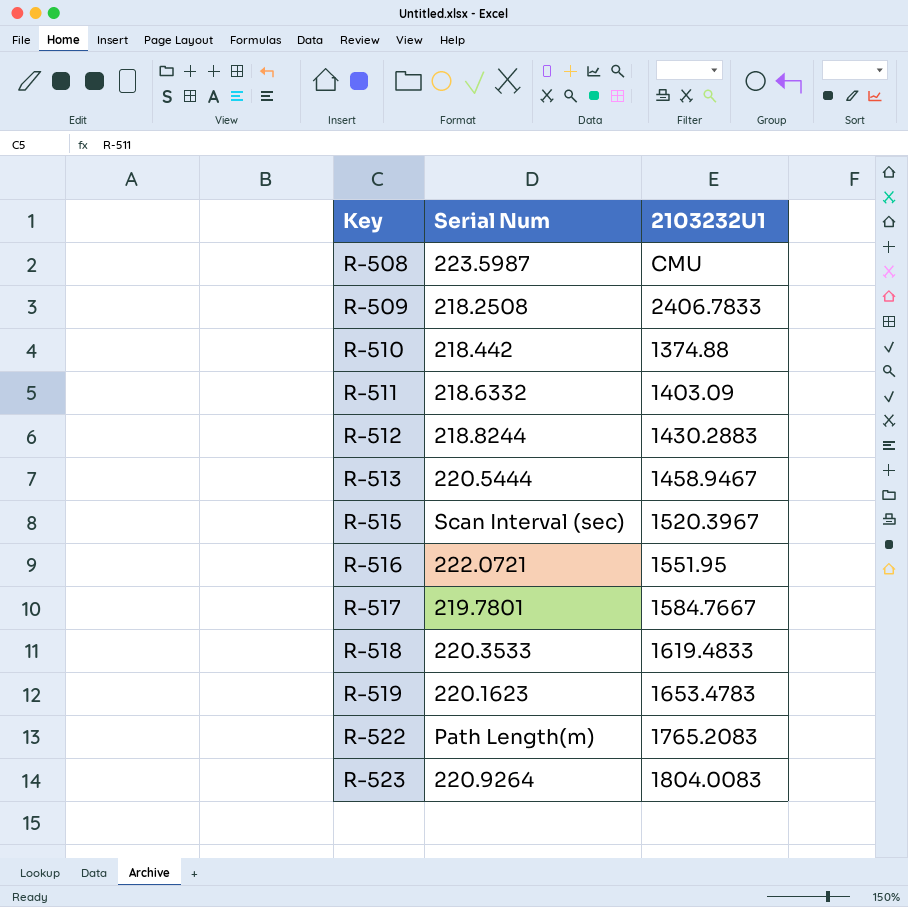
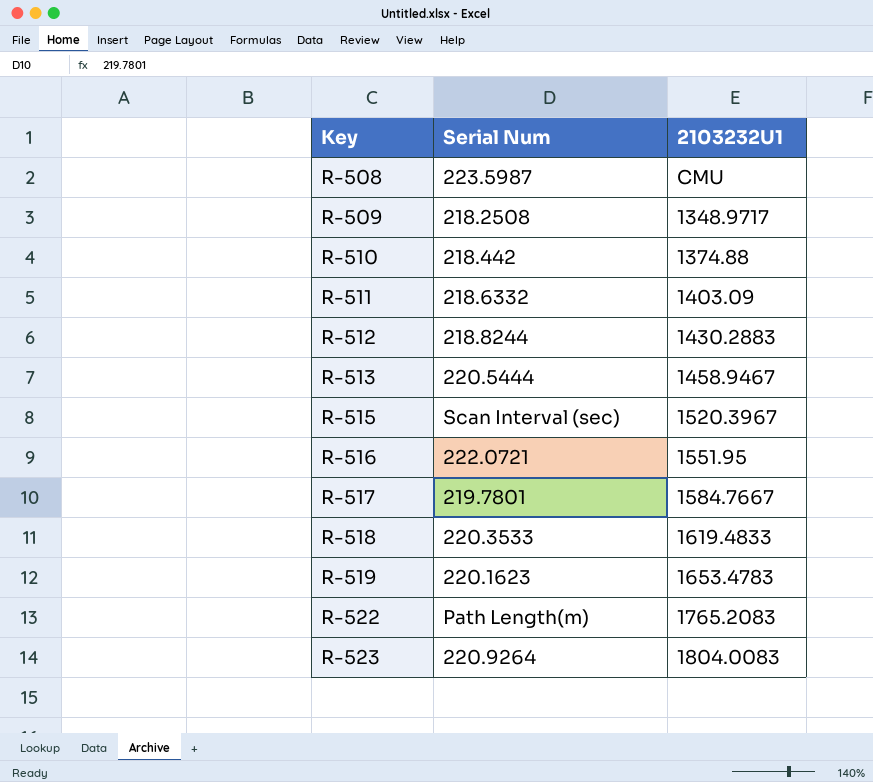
R-509 | 2103232U1: 2406.7833 -> 1348.9717

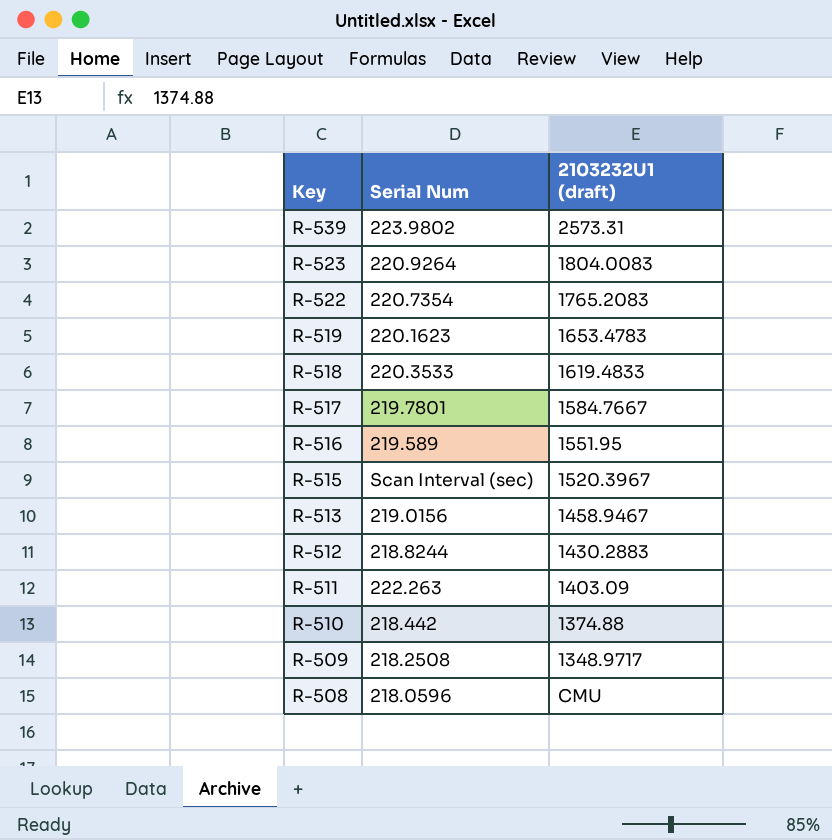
row order: Key ascending -> Key descending
column name: 2103232U1 -> 2103232U1 (draft)
row R-539: none -> 223.9802 | 2573.31
R-522 | Serial Num: Path Length(m) -> 220.7354
R-516 | Serial Num: 222.0721 -> 219.589
R-513 | Serial Num: 220.5444 -> 219.0156
R-511 | Serial Num: 218.6332 -> 222.263
R-508 | Serial Num: 223.5987 -> 218.0596

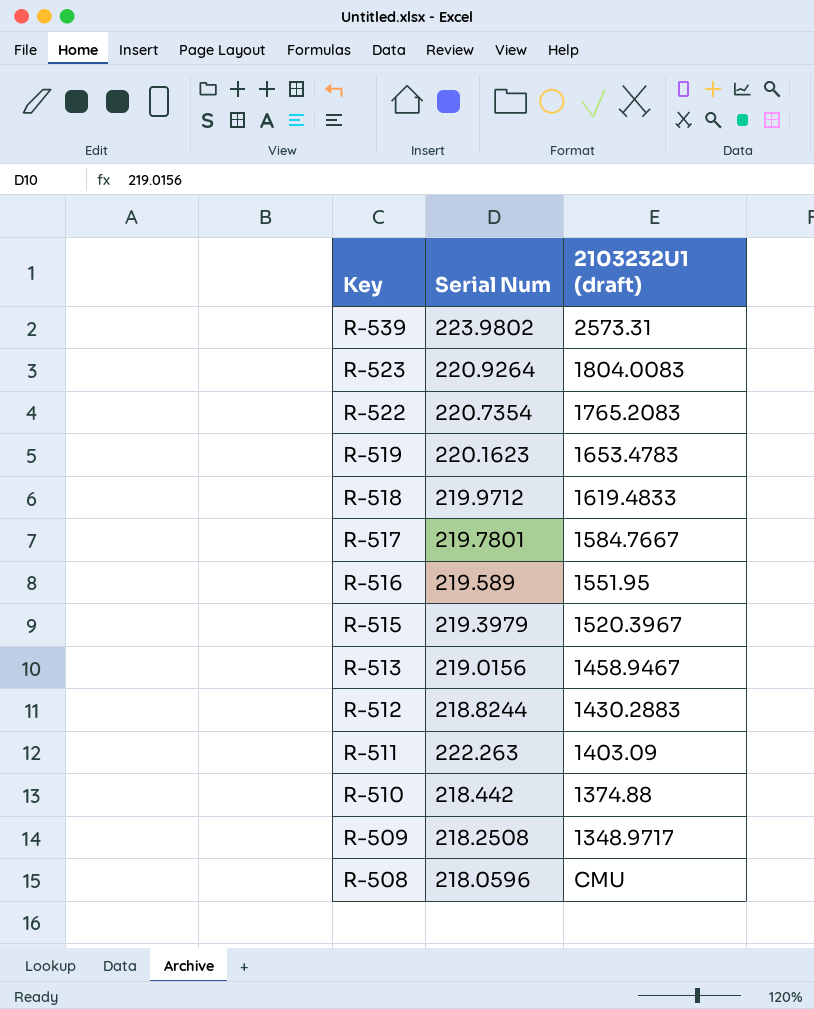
R-518 | Serial Num: 220.3533 -> 219.9712
R-515 | Serial Num: Scan Interval (sec) -> 219.3979

